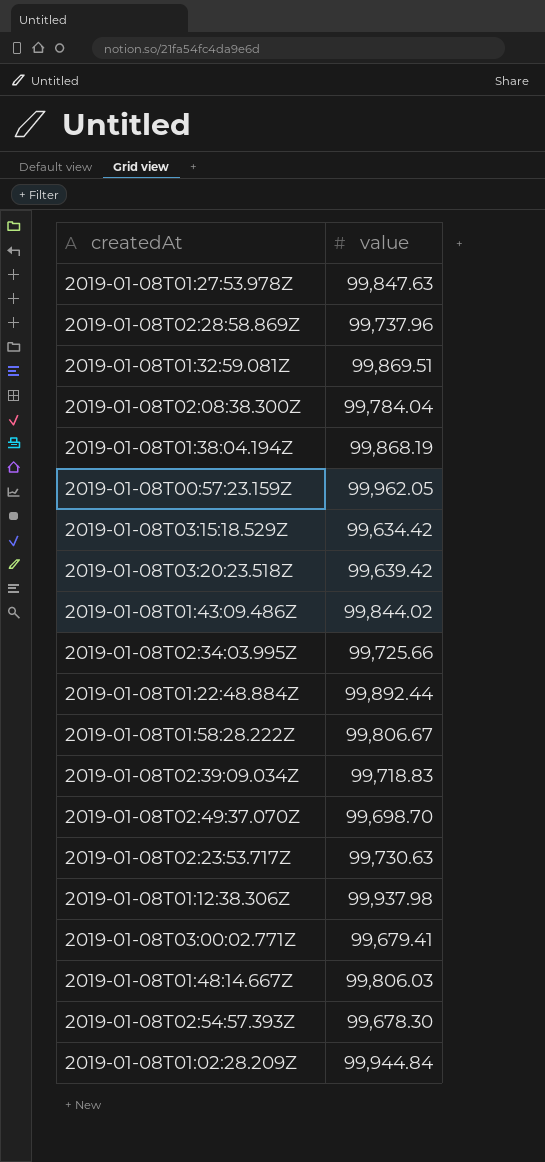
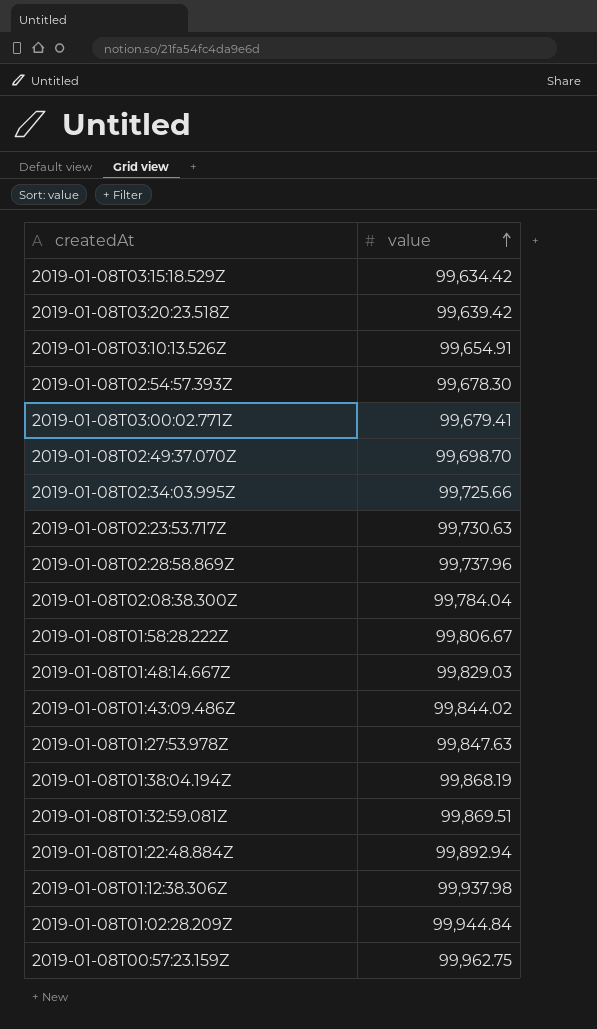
row order: none -> value ascending
row 2019-01-08T02:39:09.034Z: 99,718.83 -> none
row 2019-01-08T03:10:13.526Z: none -> 99,654.91
2019-01-08T01:48:14.667Z | value: 99,806.03 -> 99,829.03
2019-01-08T01:22:48.884Z | value: 99,892.44 -> 99,892.94
2019-01-08T00:57:23.159Z | value: 99,962.05 -> 99,962.75

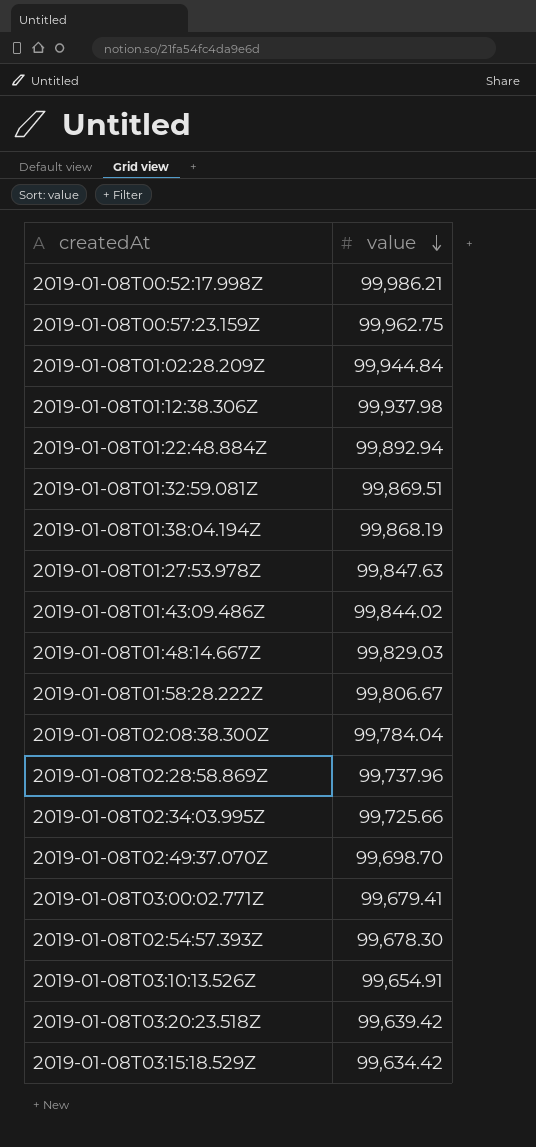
row order: value ascending -> value descending
row 2019-01-08T02:23:53.717Z: 99,730.63 -> none
row 2019-01-08T00:52:17.998Z: none -> 99,986.21

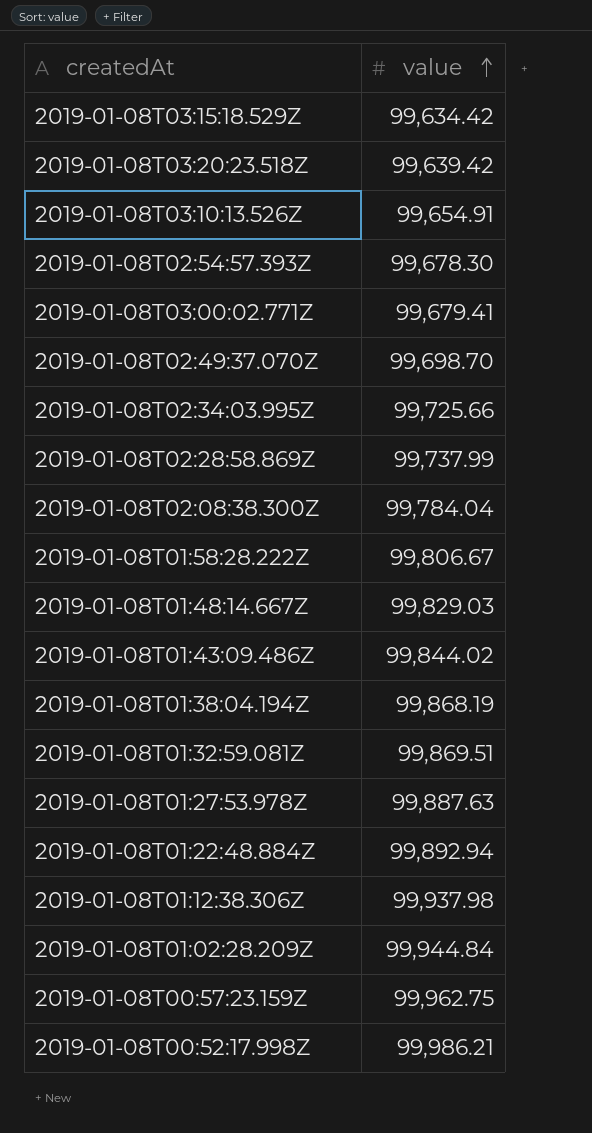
row order: value descending -> value ascending
2019-01-08T02:28:58.869Z | value: 99,737.96 -> 99,737.99
2019-01-08T01:27:53.978Z | value: 99,847.63 -> 99,887.63

